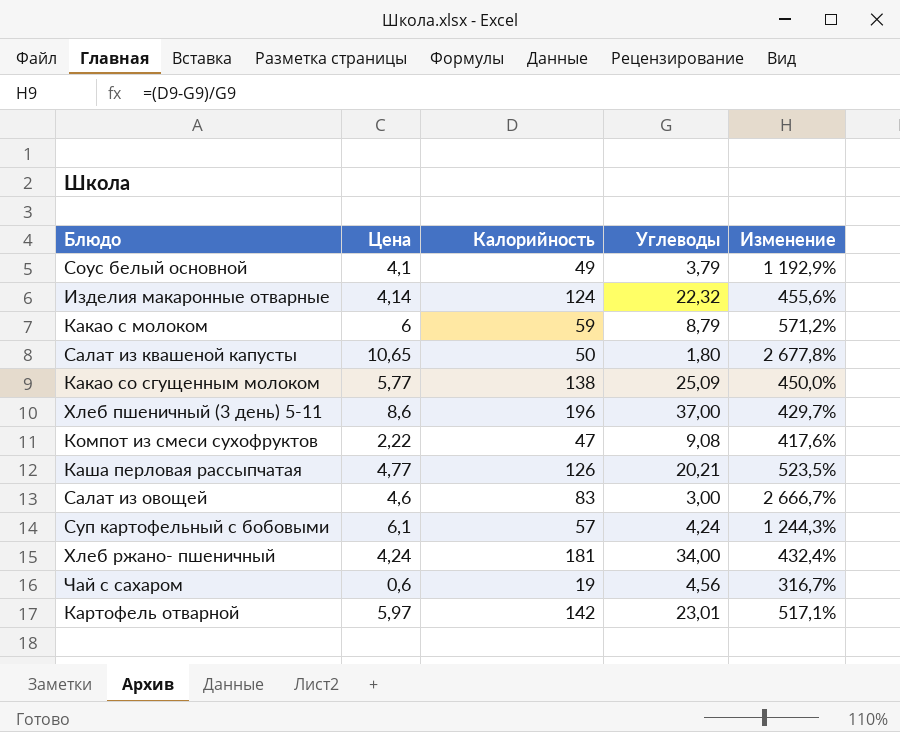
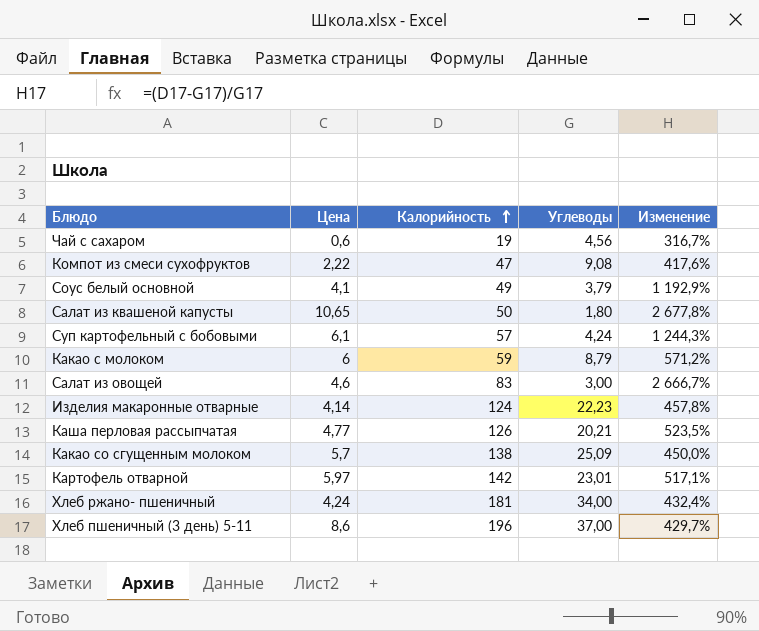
row order: none -> Калорийность ascending
Изделия макаронные отварные | Углеводы: 22,32 -> 22,23
Изделия макаронные отварные | Изменение: 455,6% -> 457,8%
Какао со сгущенным молоком | Цена: 5,77 -> 5,7

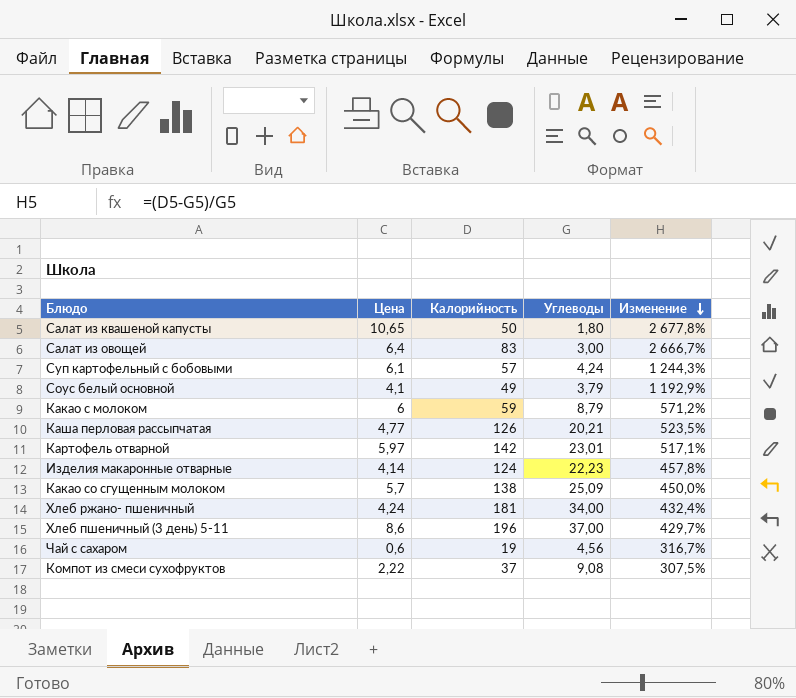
row order: Калорийность ascending -> Изменение descending
Салат из овощей | Цена: 4,6 -> 6,4
Компот из смеси сухофруктов | Калорийность: 47 -> 37
Компот из смеси сухофруктов | Изменение: 417,6% -> 307,5%

